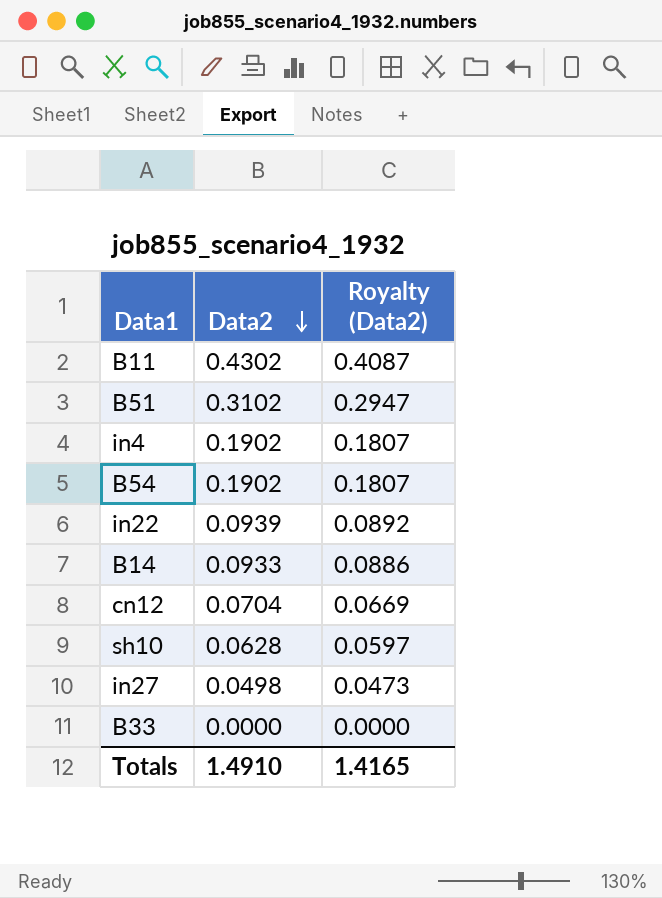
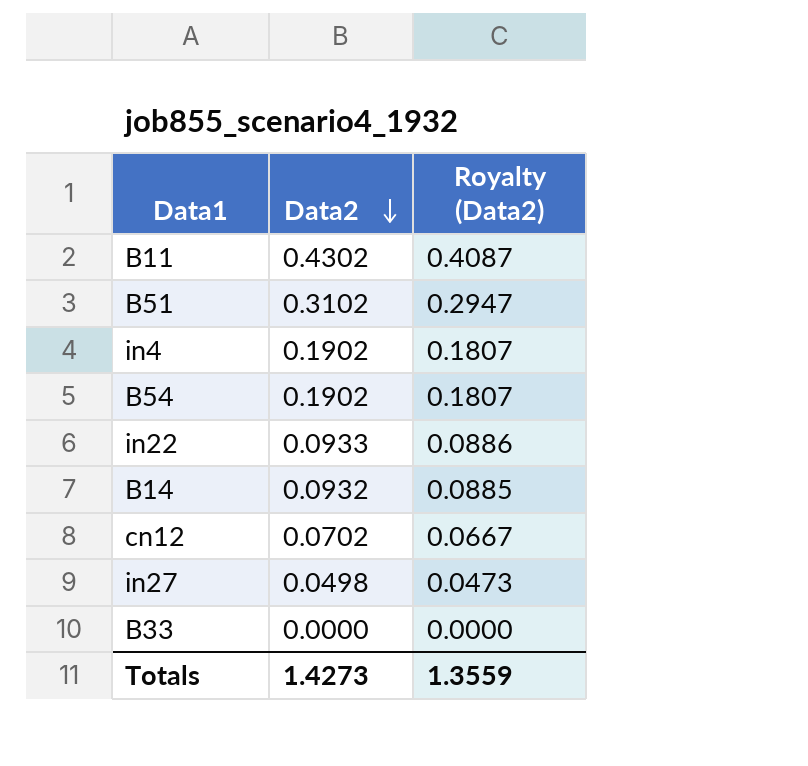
row sh10: 0.0628 | 0.0597 -> none
in22 | Data2: 0.0939 -> 0.0933
in22 | Royalty (Data2): 0.0892 -> 0.0886
B14 | Data2: 0.0933 -> 0.0932
B14 | Royalty (Data2): 0.0886 -> 0.0885
cn12 | Data2: 0.0704 -> 0.0702
cn12 | Royalty (Data2): 0.0669 -> 0.0667
Totals | Data2: 1.4910 -> 1.4273
Totals | Royalty (Data2): 1.4165 -> 1.3559

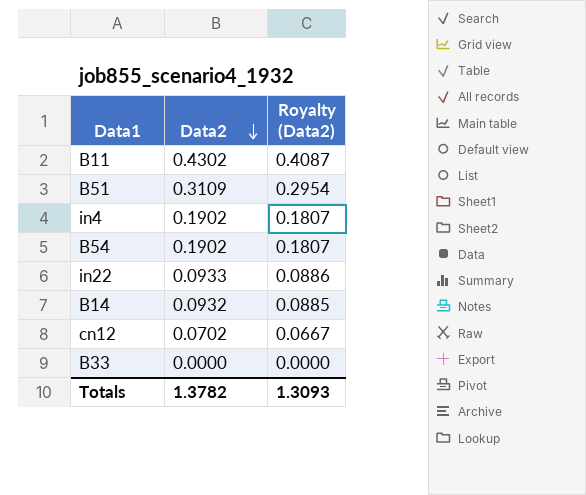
row in27: 0.0498 | 0.0473 -> none
B51 | Data2: 0.3102 -> 0.3109
B51 | Royalty (Data2): 0.2947 -> 0.2954
Totals | Data2: 1.4273 -> 1.3782
Totals | Royalty (Data2): 1.3559 -> 1.3093

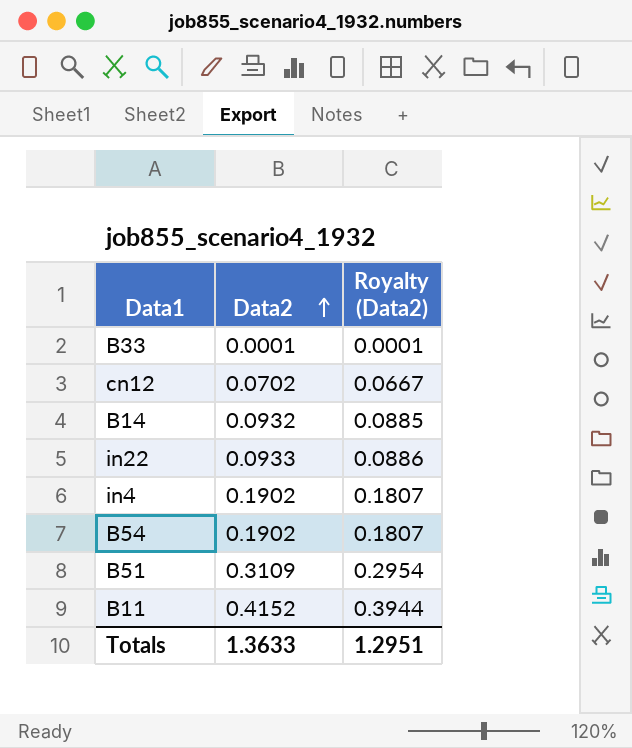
row order: Data2 descending -> Data2 ascending
B33 | Data2: 0.0000 -> 0.0001
B33 | Royalty (Data2): 0.0000 -> 0.0001
B11 | Data2: 0.4302 -> 0.4152
B11 | Royalty (Data2): 0.4087 -> 0.3944
Totals | Data2: 1.3782 -> 1.3633
Totals | Royalty (Data2): 1.3093 -> 1.2951

